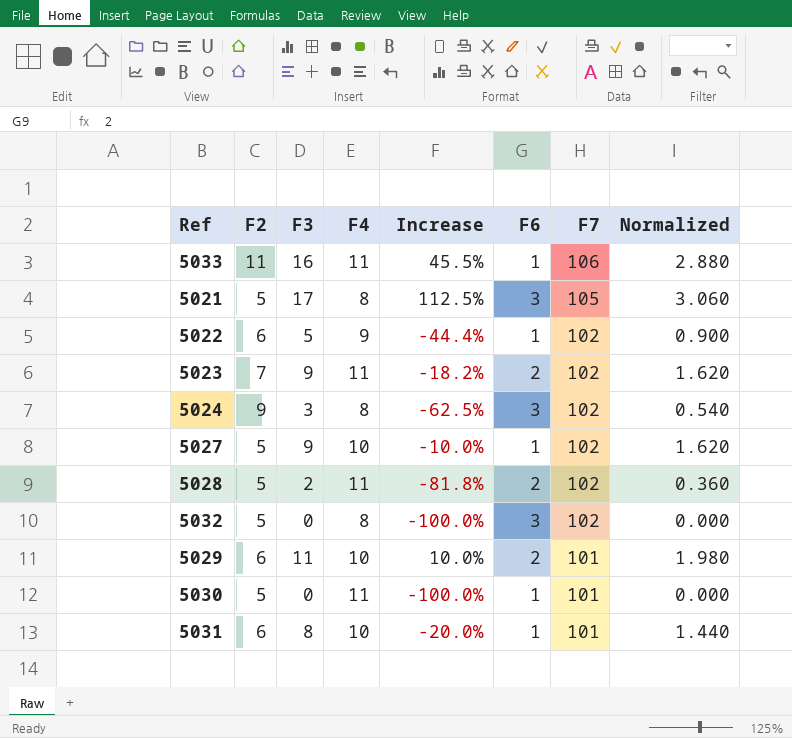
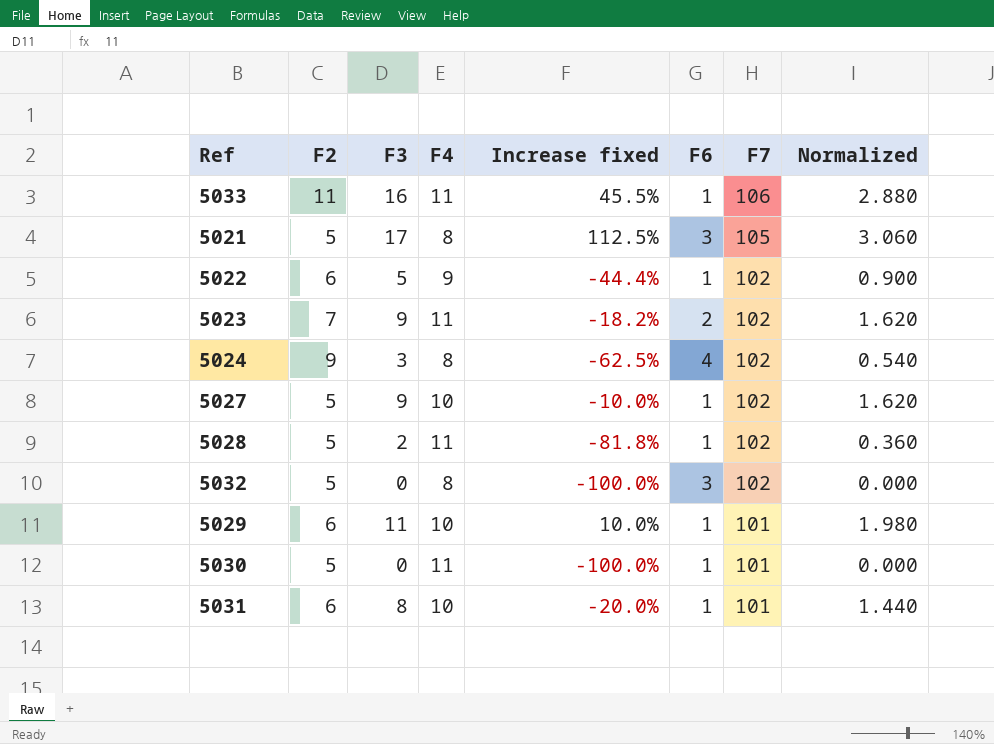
column name: Increase -> Increase fixed
5024 | F6: 3 -> 4
5028 | F6: 2 -> 1
5029 | F6: 2 -> 1

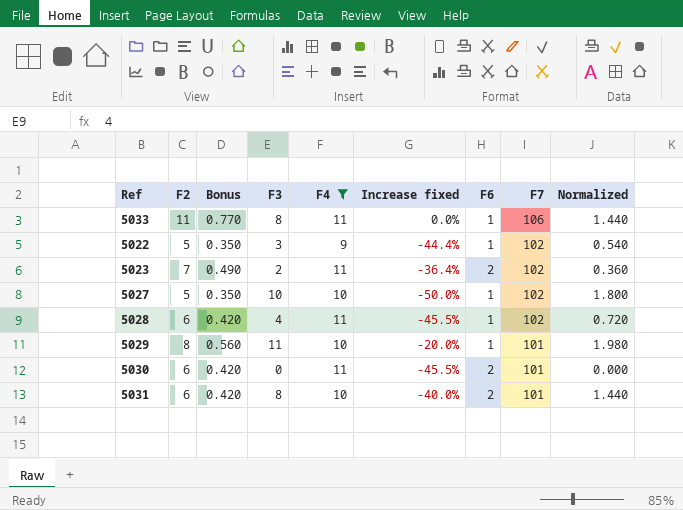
filter: none -> F4 != 8
column Bonus | formula: none -> [F2] * 0.07
column Increase fixed | formula: ([F3] - [F4]) / [F4] -> ([F2] - [F4]) / [F4]
5033 | F3: 16 -> 8
5033 | Normalized: 2.880 -> 1.440
5022 | F2: 6 -> 5
5022 | F3: 5 -> 3
5022 | Normalized: 0.900 -> 0.540
5023 | F3: 9 -> 2
5023 | Normalized: 1.620 -> 0.360
5027 | F3: 9 -> 10
5027 | Normalized: 1.620 -> 1.800
5028 | F2: 5 -> 6
5028 | F3: 2 -> 4
5028 | Normalized: 0.360 -> 0.720
5029 | F2: 6 -> 8
5030 | F2: 5 -> 6
5030 | F6: 1 -> 2
5031 | F6: 1 -> 2

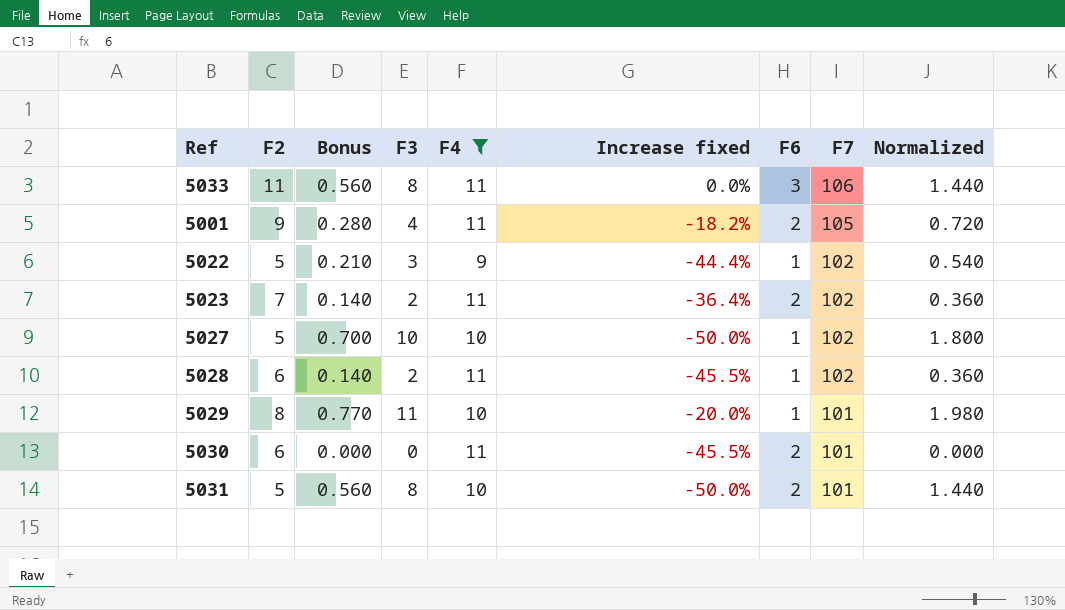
column Bonus | formula: [F2] * 0.07 -> [F3] * 0.07
5033 | F6: 1 -> 3
row 5001: none -> 9 | 0.280 | 4 | 11 | -18.2% | 2 | 105 | 0.720
5028 | F3: 4 -> 2
5028 | Normalized: 0.720 -> 0.360
5031 | F2: 6 -> 5
5031 | Increase fixed: -40.0% -> -50.0%

